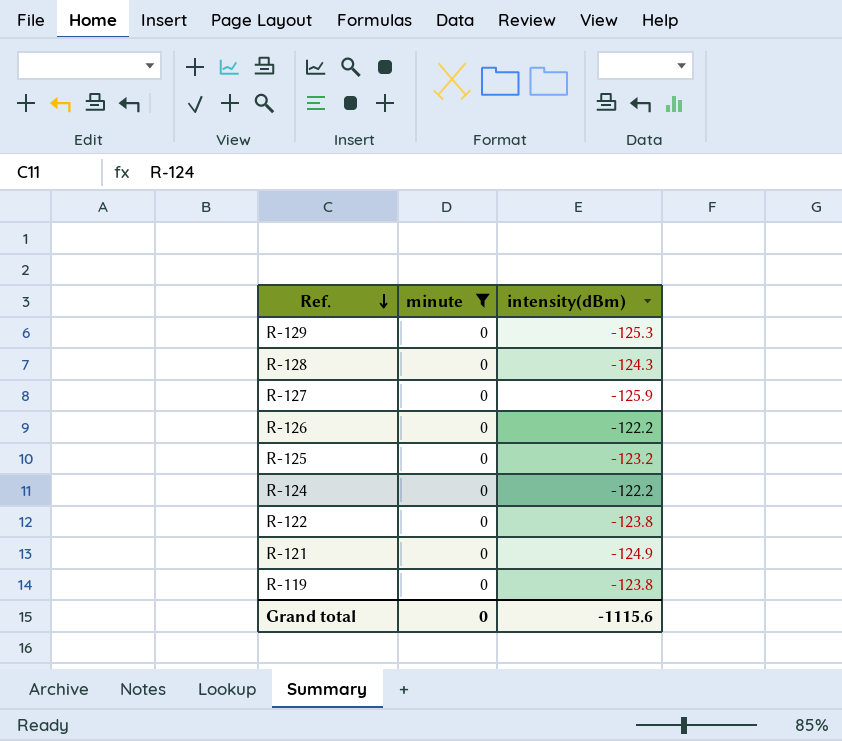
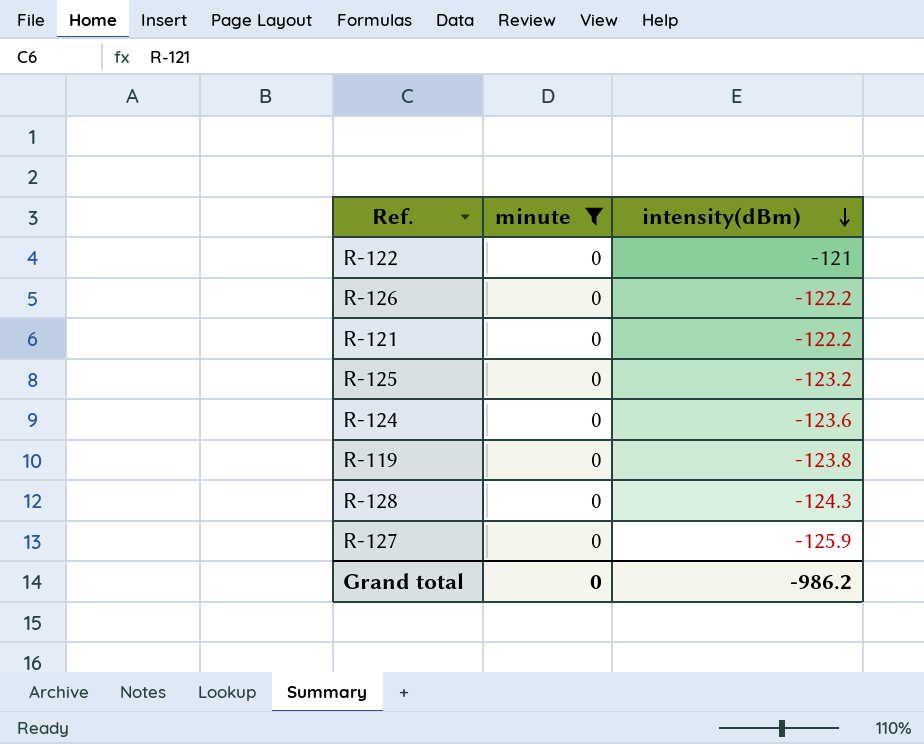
row order: Ref. descending -> intensity(dBm) descending
row R-129: 0 | -125.3 -> none
R-122 | intensity(dBm): -123.8 -> -121
R-121 | intensity(dBm): -124.9 -> -122.2
R-124 | intensity(dBm): -122.2 -> -123.6
Grand total | intensity(dBm): -1115.6 -> -986.2

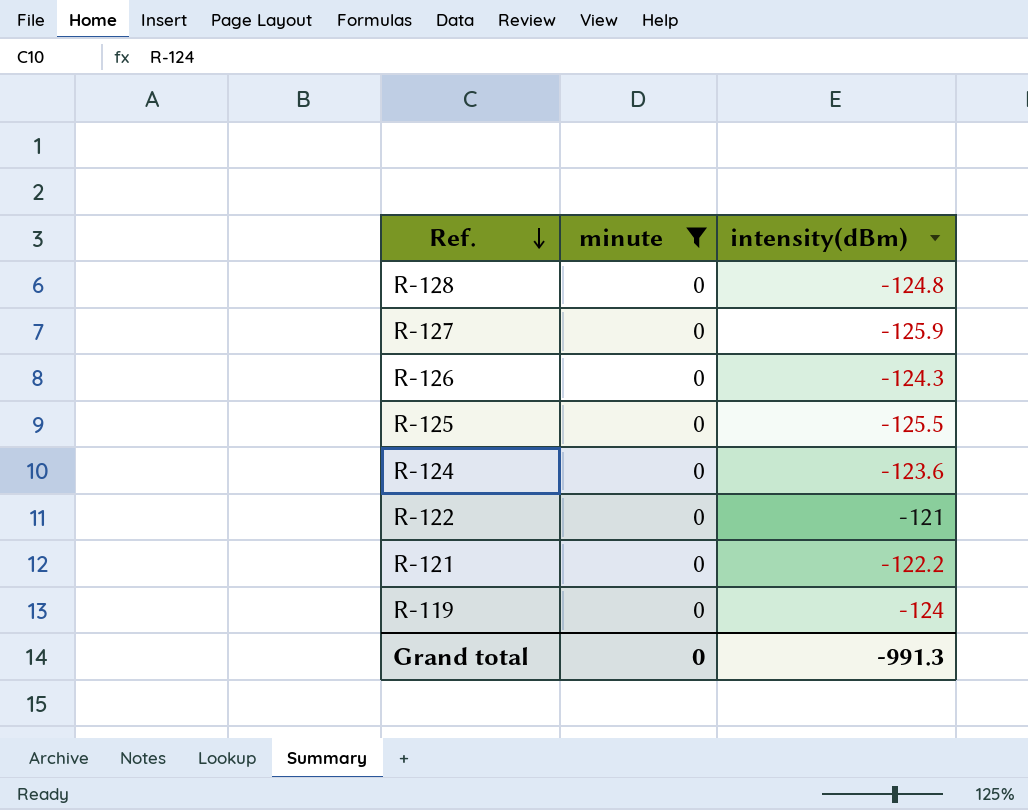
row order: intensity(dBm) descending -> Ref. descending
R-128 | intensity(dBm): -124.3 -> -124.8
R-126 | intensity(dBm): -122.2 -> -124.3
R-125 | intensity(dBm): -123.2 -> -125.5
R-119 | intensity(dBm): -123.8 -> -124
Grand total | intensity(dBm): -986.2 -> -991.3

